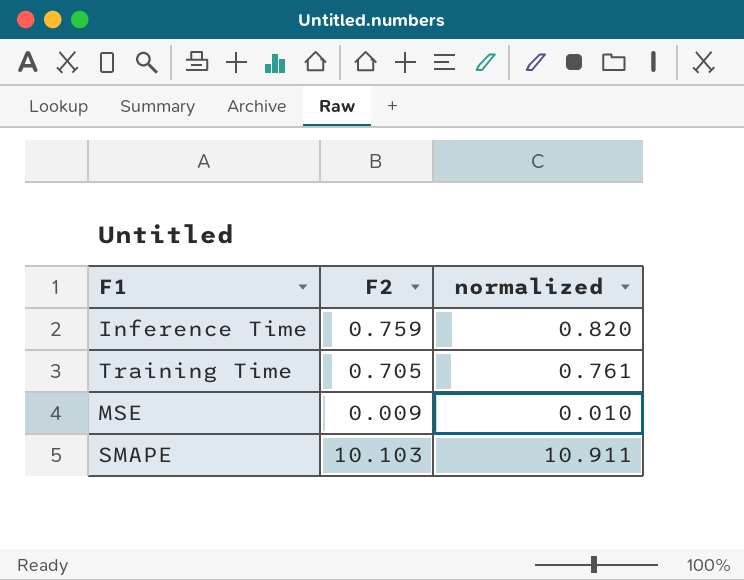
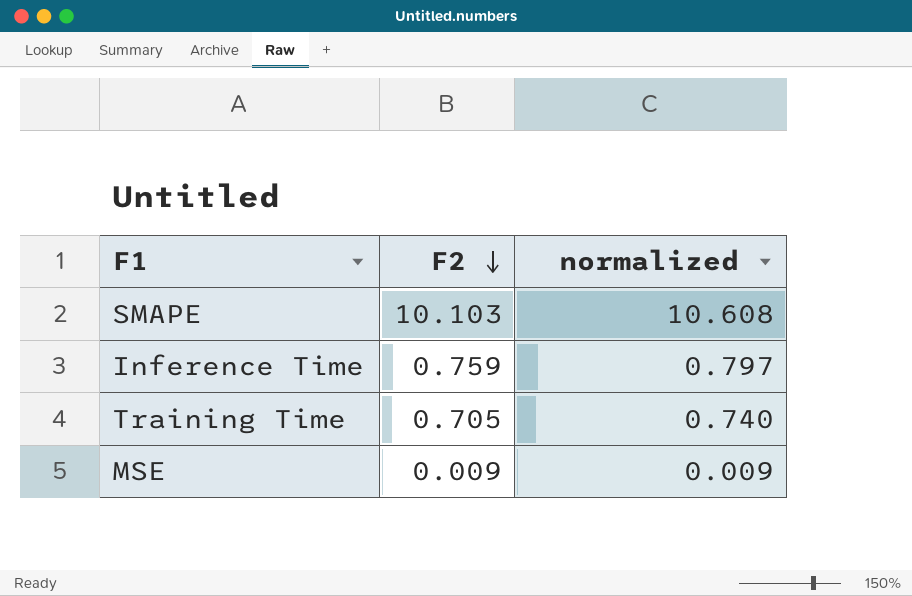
row order: none -> F2 descending
column normalized | formula: [F2] * 1.08 -> [F2] * 1.05

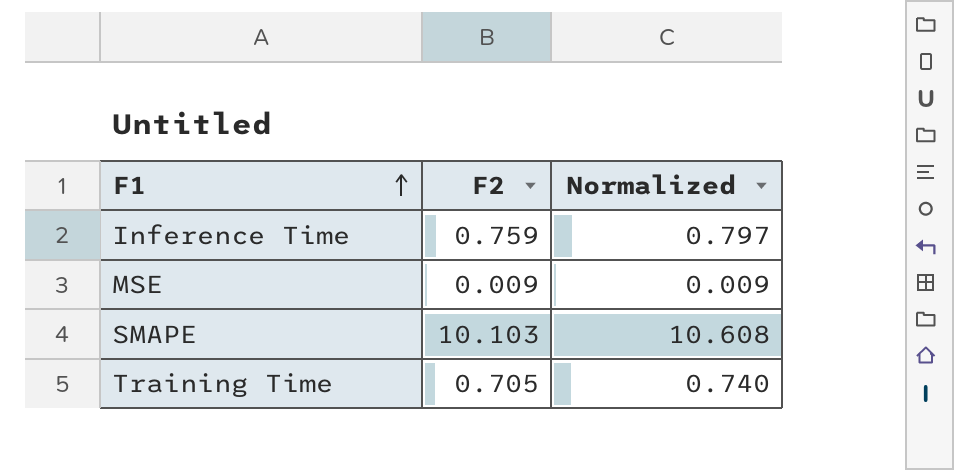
row order: F2 descending -> F1 ascending
column name: normalized -> Normalized

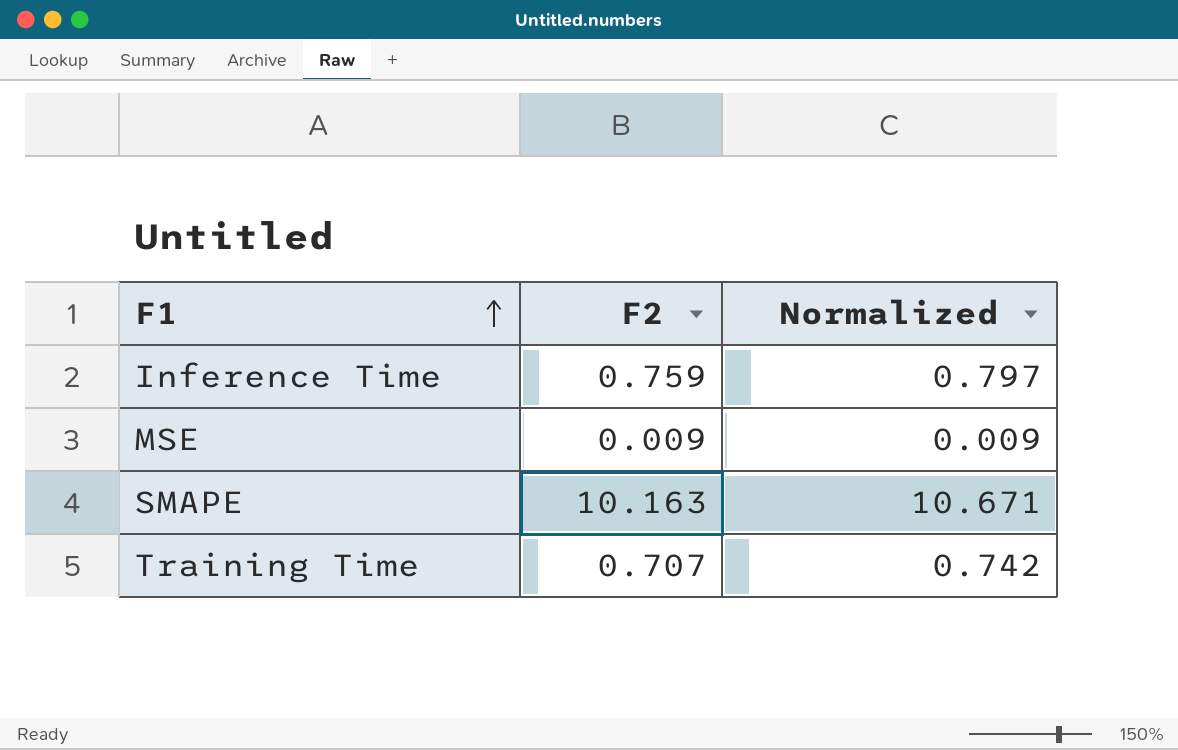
SMAPE | F2: 10.103 -> 10.163
SMAPE | Normalized: 10.608 -> 10.671
Training Time | F2: 0.705 -> 0.707
Training Time | Normalized: 0.740 -> 0.742

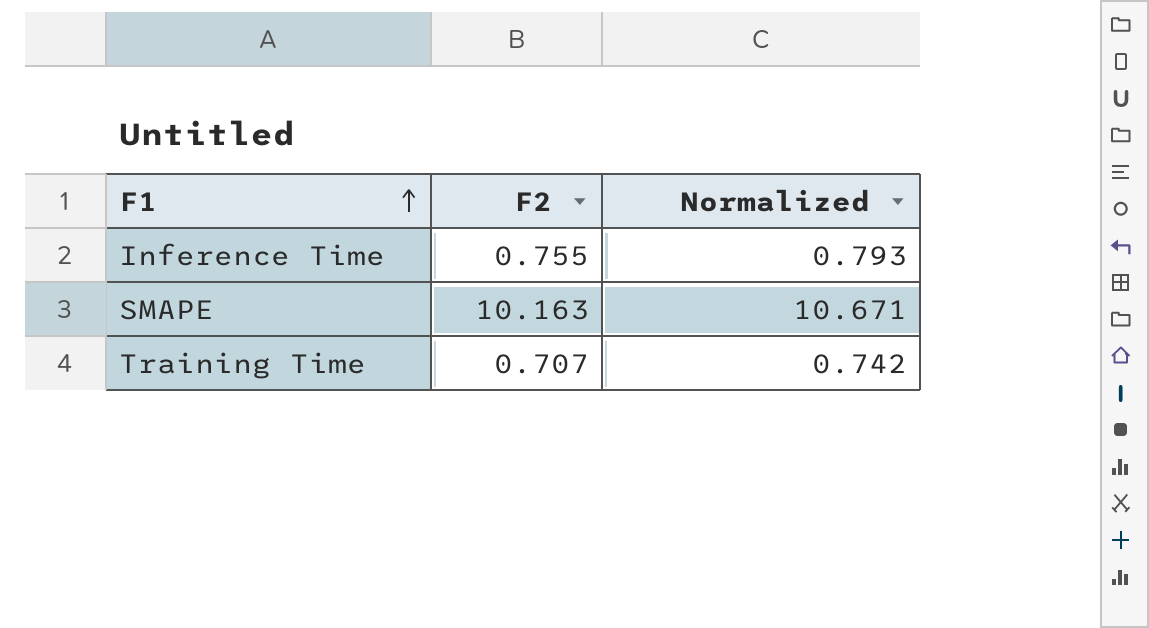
row MSE: 0.009 | 0.009 -> none
Inference Time | F2: 0.759 -> 0.755
Inference Time | Normalized: 0.797 -> 0.793

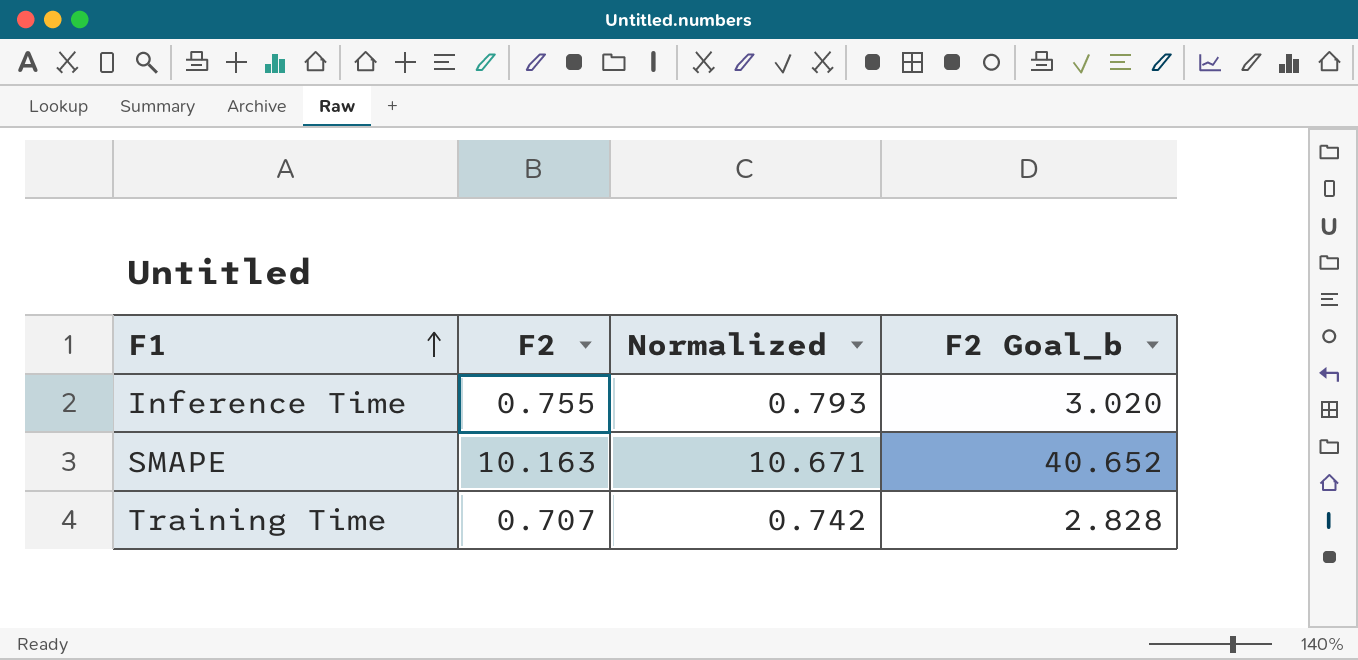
column F2 Goal_b | formula: none -> [F2] * 4

